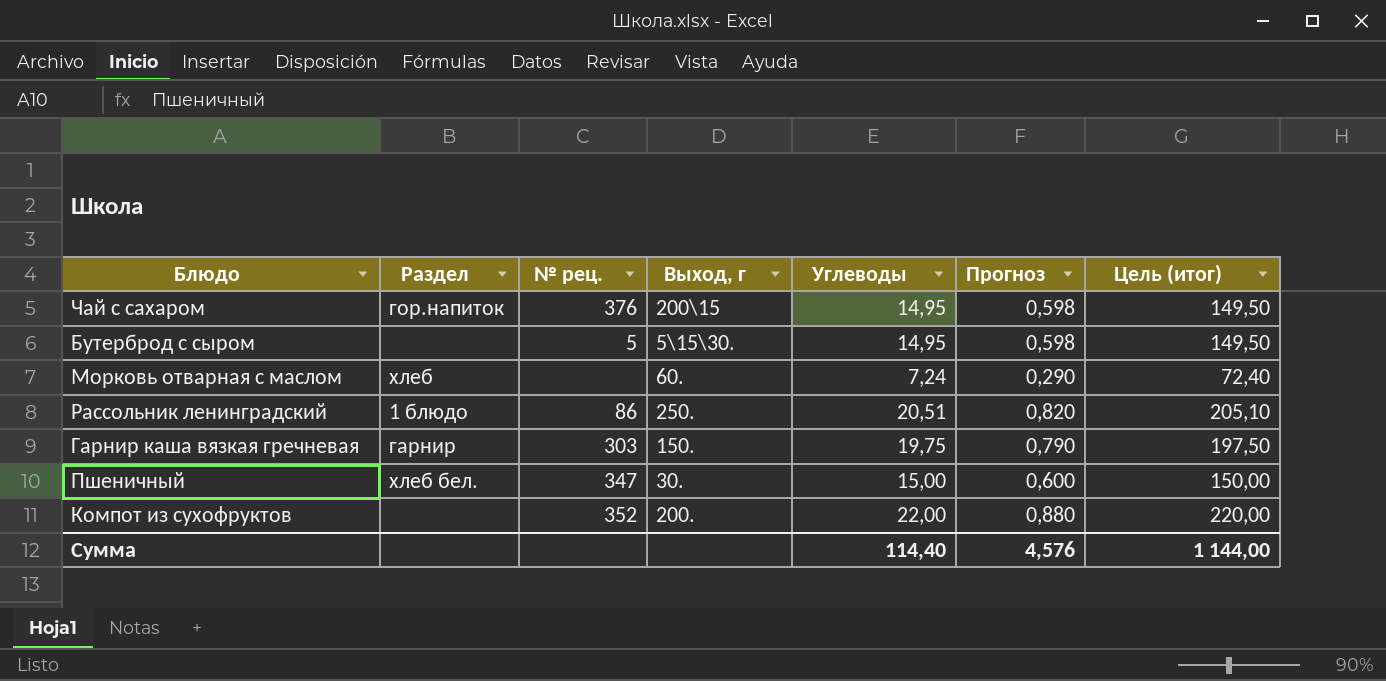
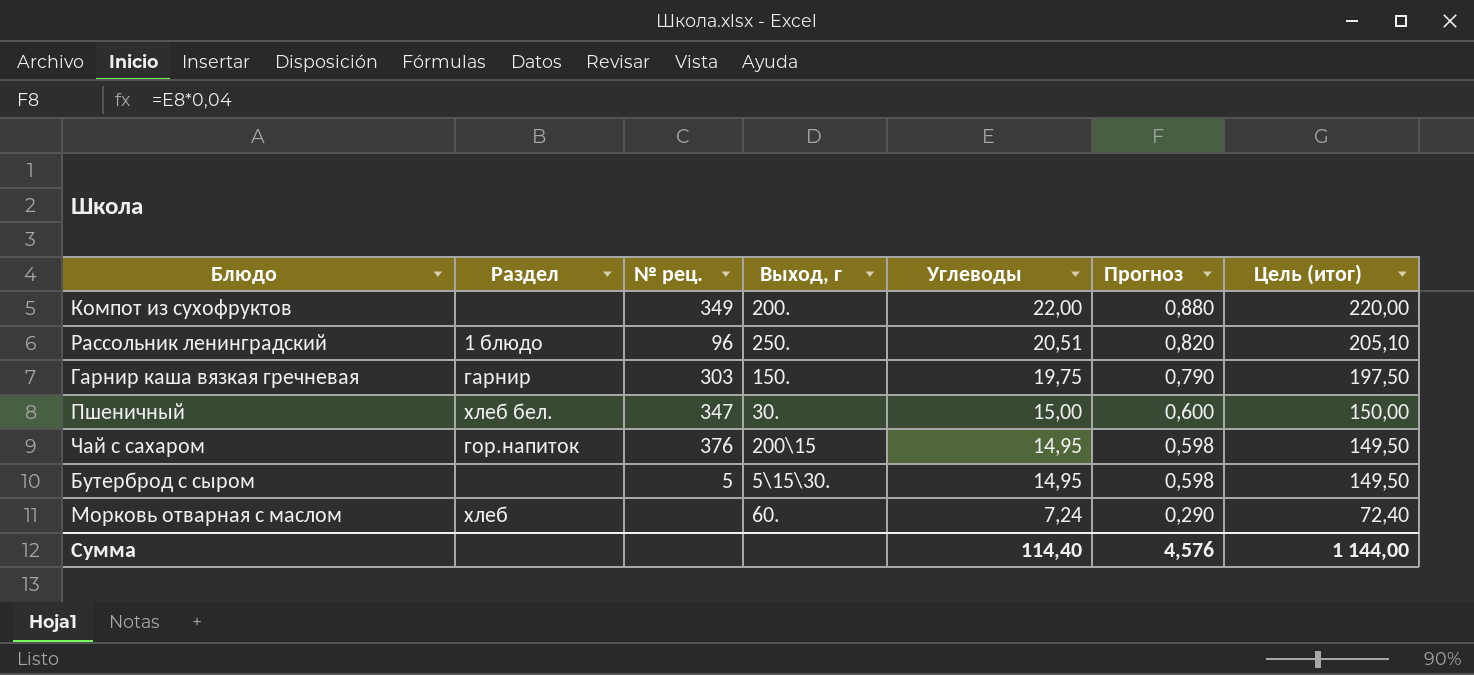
row order: none -> Углеводы descending
Компот из сухофруктов | № рец.: 352 -> 349
Рассольник ленинградский | № рец.: 86 -> 96

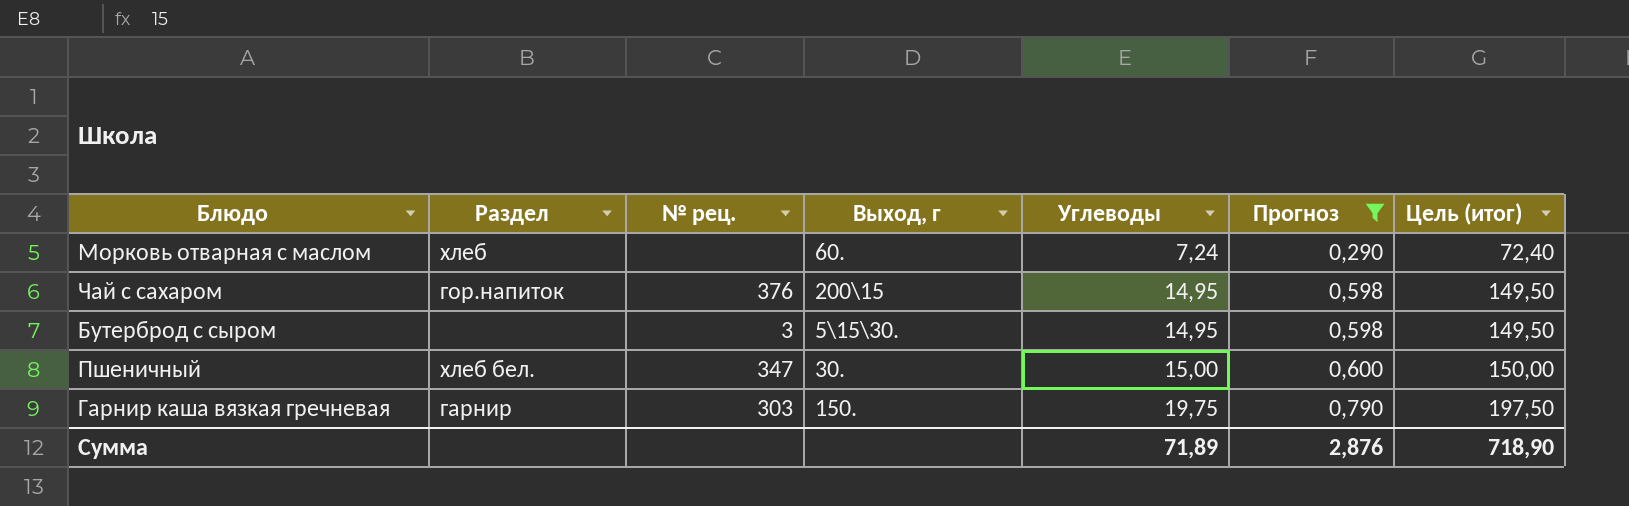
filter: none -> Прогноз <= 0,790
row order: Углеводы descending -> Углеводы ascending
Бутерброд с сыром | № рец.: 5 -> 3
Сумма | Углеводы: 114,40 -> 71,89
Сумма | Прогноз: 4,576 -> 2,876
Сумма | Цель (итог): 1 144,00 -> 718,90

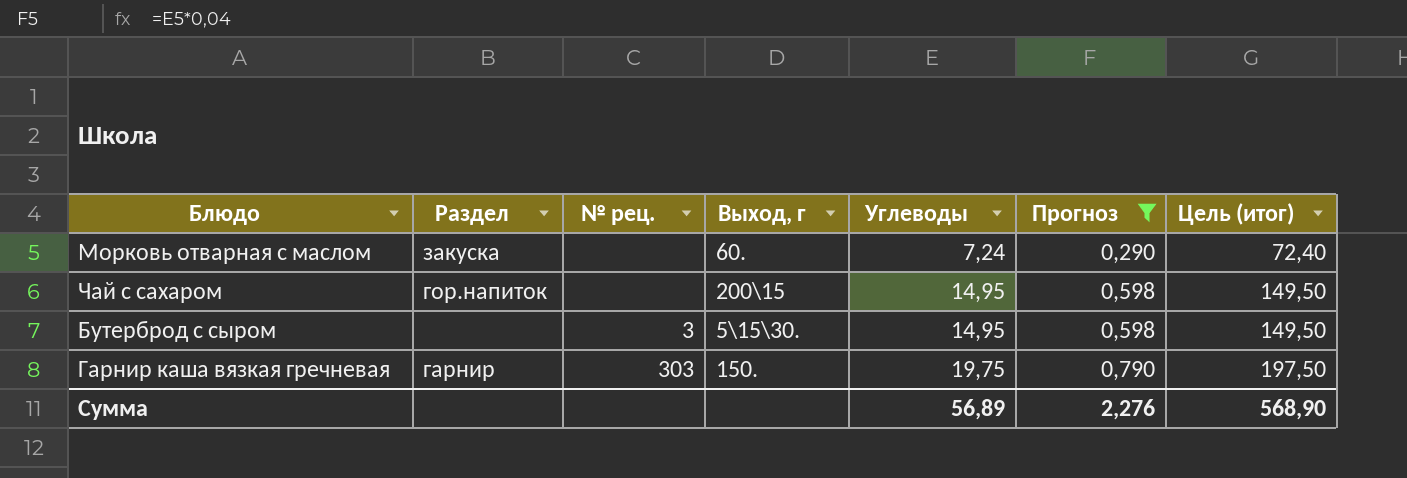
row Пшеничный: хлеб бел. | 347 | 30. | 15,00 | 0,600 | 150,00 -> none
Морковь отварная с маслом | Раздел: хлеб -> закуска
Чай с сахаром | № рец.: 376 -> none
Сумма | Углеводы: 71,89 -> 56,89
Сумма | Прогноз: 2,876 -> 2,276
Сумма | Цель (итог): 718,90 -> 568,90

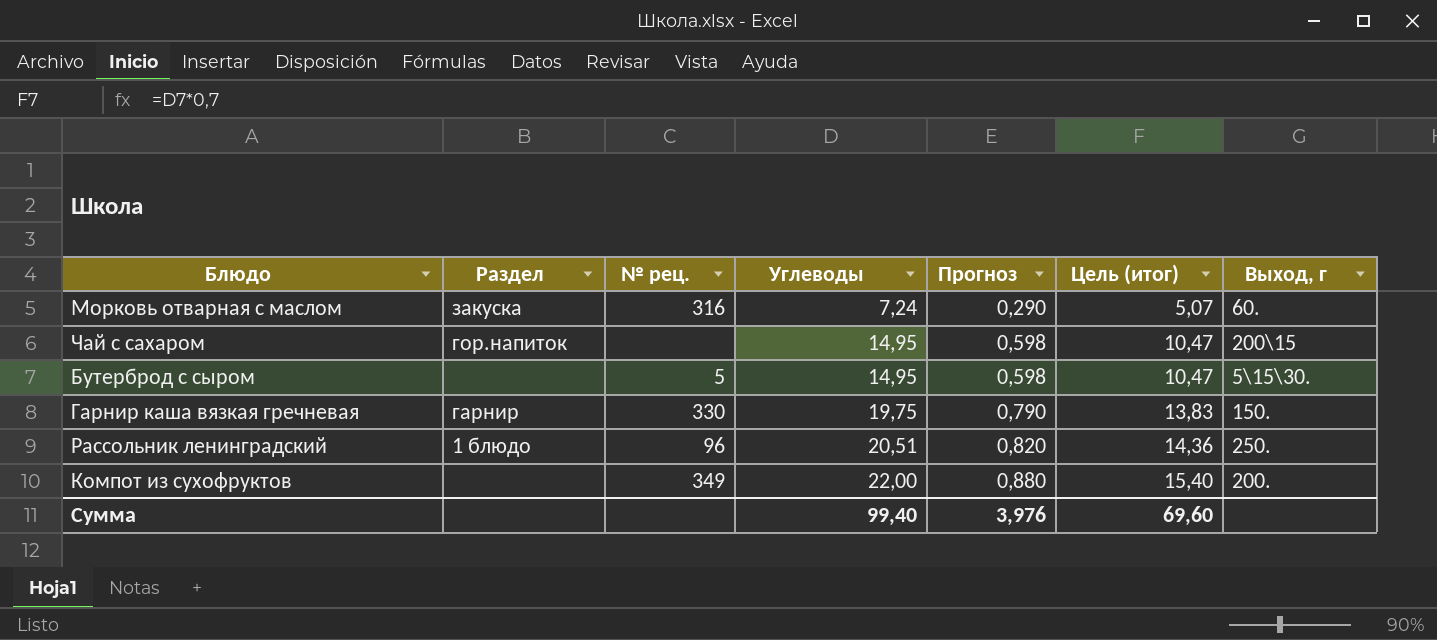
filter: Прогноз <= 0,790 -> none
column Цель (итог) | formula: [Углеводы] * 10 -> [Углеводы] * 0,7
column Выход, г | position: 4 -> 7
Морковь отварная с маслом | № рец.: none -> 316
Бутерброд с сыром | № рец.: 3 -> 5
Гарнир каша вязкая гречневая | № рец.: 303 -> 330
Сумма | Углеводы: 56,89 -> 99,40
Сумма | Прогноз: 2,276 -> 3,976
Сумма | Цель (итог): 568,90 -> 69,60

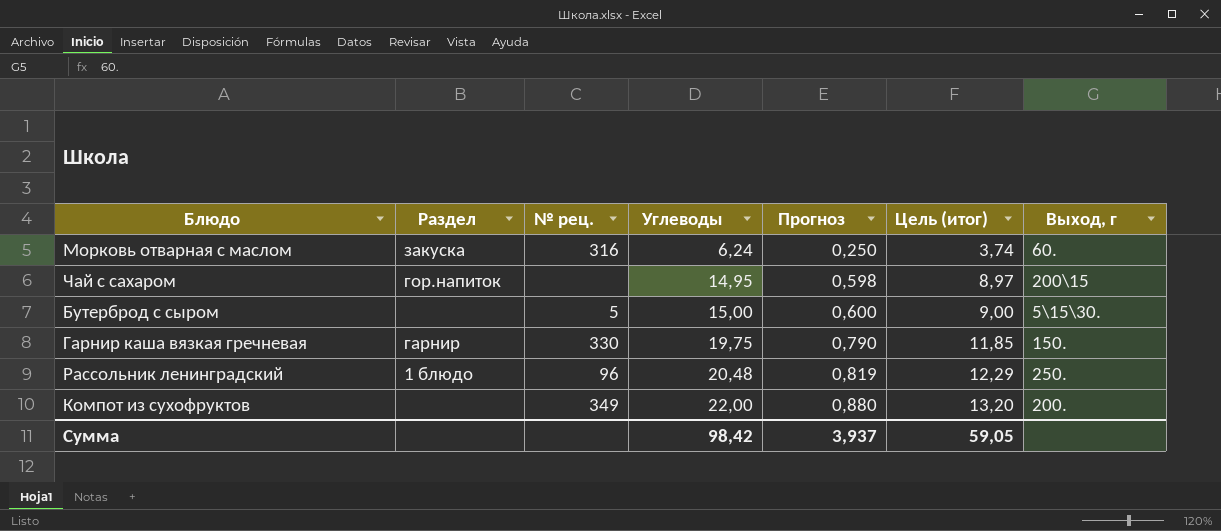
column Цель (итог) | formula: [Углеводы] * 0,7 -> [Углеводы] * 0,6
Морковь отварная с маслом | Углеводы: 7,24 -> 6,24
Морковь отварная с маслом | Прогноз: 0,290 -> 0,250
Бутерброд с сыром | Углеводы: 14,95 -> 15,00
Бутерброд с сыром | Прогноз: 0,598 -> 0,600
Рассольник ленинградский | Углеводы: 20,51 -> 20,48
Рассольник ленинградский | Прогноз: 0,820 -> 0,819
Сумма | Углеводы: 99,40 -> 98,42
Сумма | Прогноз: 3,976 -> 3,937
Сумма | Цель (итог): 69,60 -> 59,05

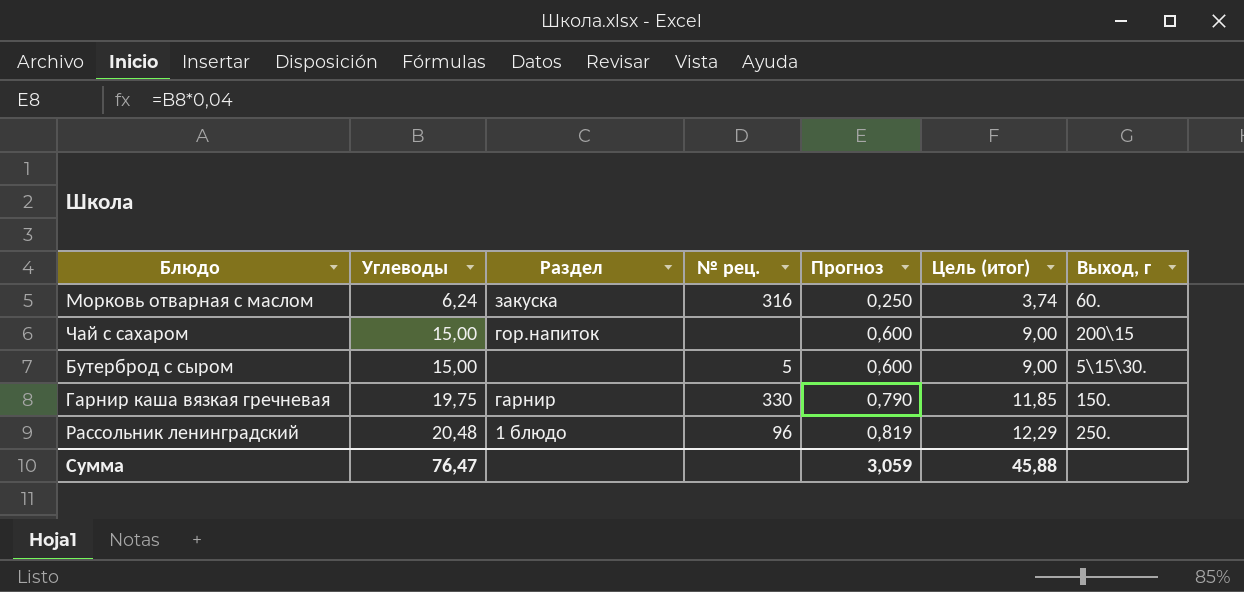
column Углеводы | position: 4 -> 2
row Компот из сухофруктов: none | 349 | 22,00 | 0,880 | 13,20 | 200. -> none
Чай с сахаром | Углеводы: 14,95 -> 15,00
Чай с сахаром | Прогноз: 0,598 -> 0,600
Чай с сахаром | Цель (итог): 8,97 -> 9,00
Сумма | Углеводы: 98,42 -> 76,47
Сумма | Прогноз: 3,937 -> 3,059
Сумма | Цель (итог): 59,05 -> 45,88

